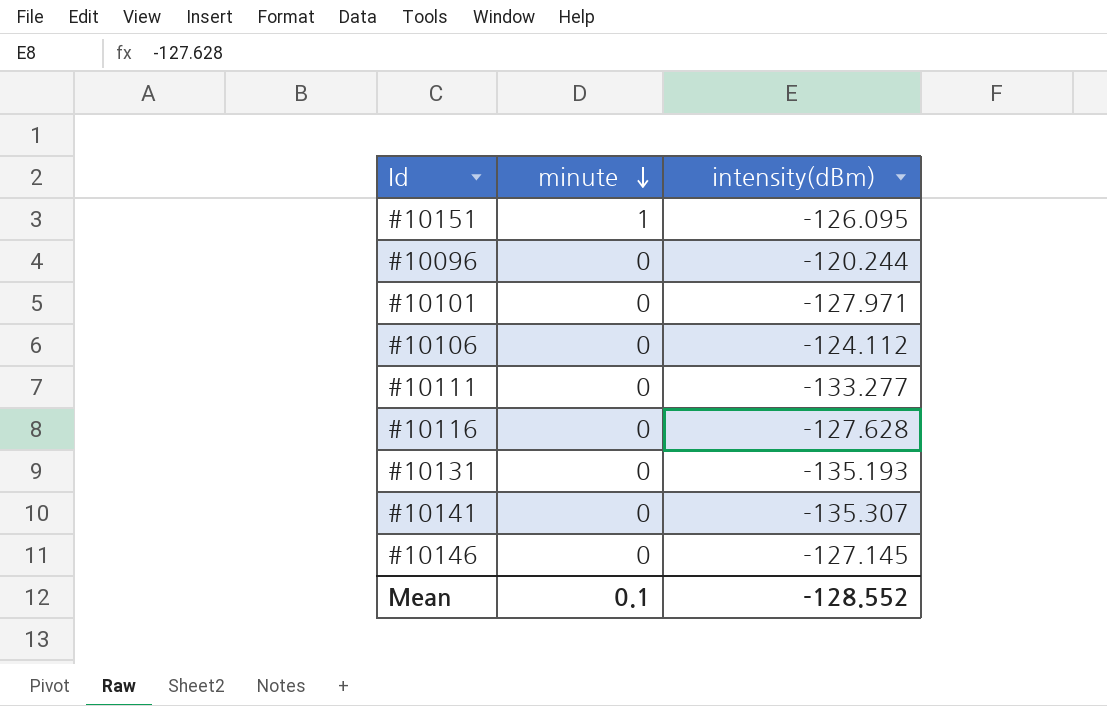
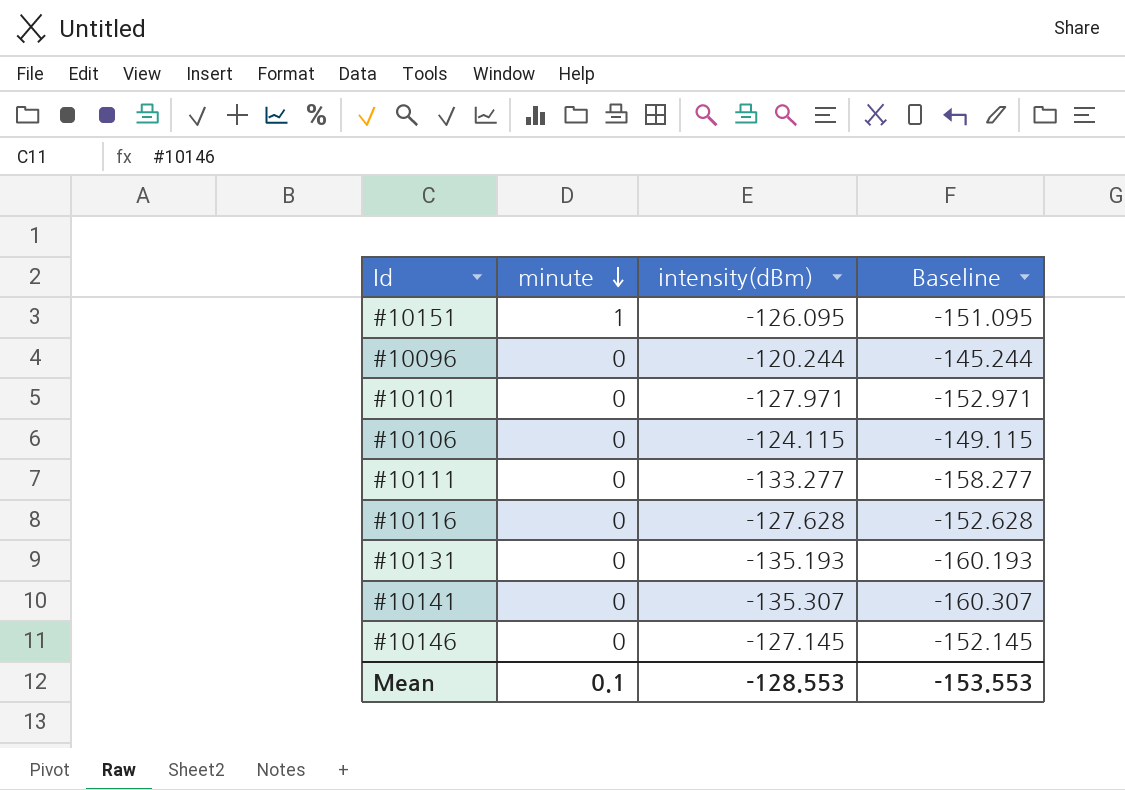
column Baseline | formula: none -> [intensity(dBm)] - 25
#10106 | intensity(dBm): -124.112 -> -124.115
Mean | intensity(dBm): -128.552 -> -128.553

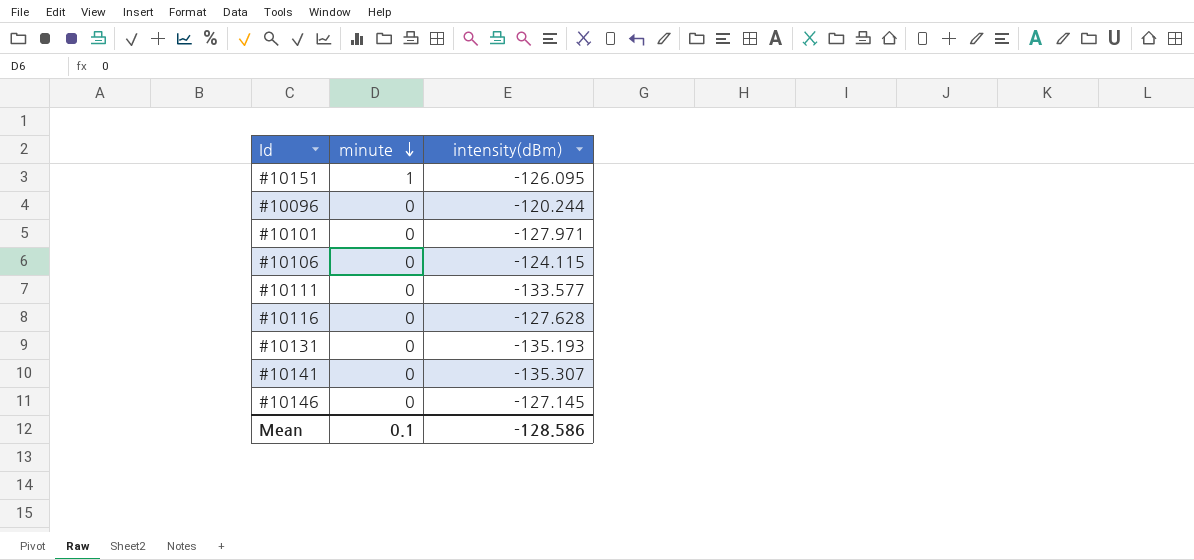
column Baseline | formula: [intensity(dBm)] - 25 -> none
#10111 | intensity(dBm): -133.277 -> -133.577
Mean | intensity(dBm): -128.553 -> -128.586

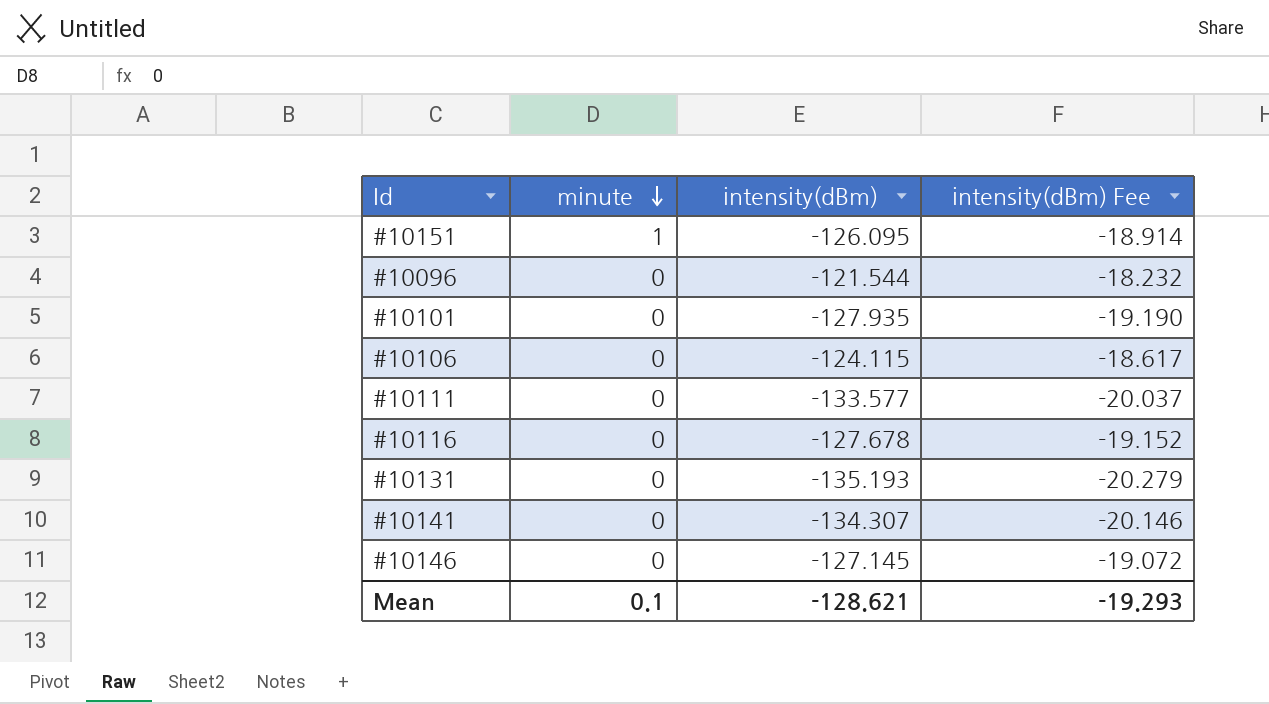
column intensity(dBm) Fee | formula: none -> [intensity(dBm)] * 0.15
#10096 | intensity(dBm): -120.244 -> -121.544
#10101 | intensity(dBm): -127.971 -> -127.935
#10116 | intensity(dBm): -127.628 -> -127.678
#10141 | intensity(dBm): -135.307 -> -134.307
Mean | intensity(dBm): -128.586 -> -128.621

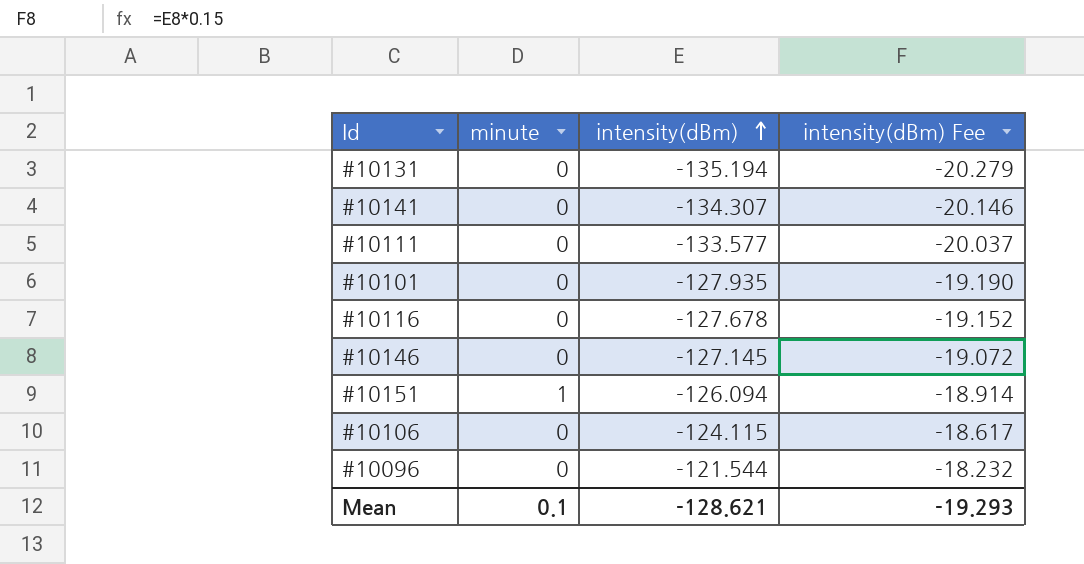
row order: minute descending -> intensity(dBm) ascending
#10131 | intensity(dBm): -135.193 -> -135.194
#10151 | intensity(dBm): -126.095 -> -126.094

